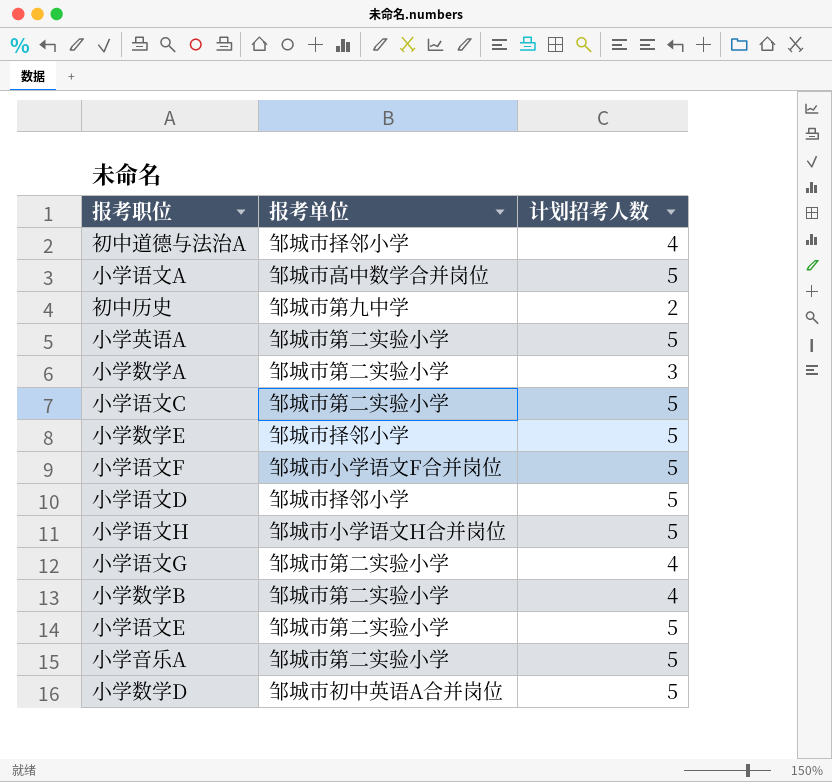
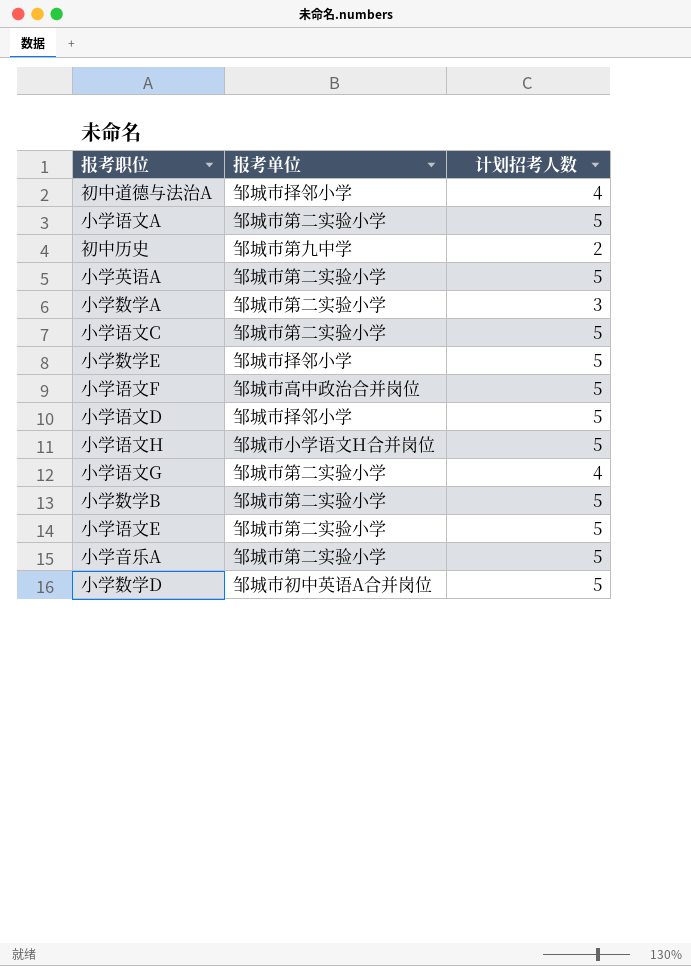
小学语文A | 报考单位: 邹城市高中数学合并岗位 -> 邹城市第二实验小学
小学语文F | 报考单位: 邹城市小学语文F合并岗位 -> 邹城市高中政治合并岗位
小学数学B | 计划招考人数: 4 -> 5

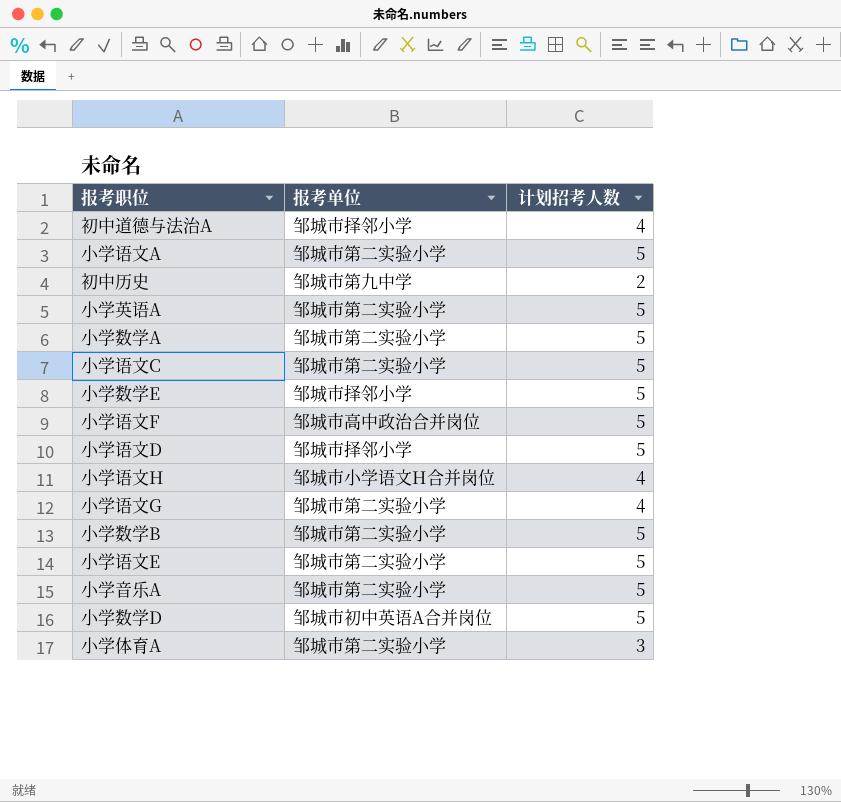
小学数学A | 计划招考人数: 3 -> 5
小学语文H | 计划招考人数: 5 -> 4
row 小学体育A: none -> 邹城市第二实验小学 | 3

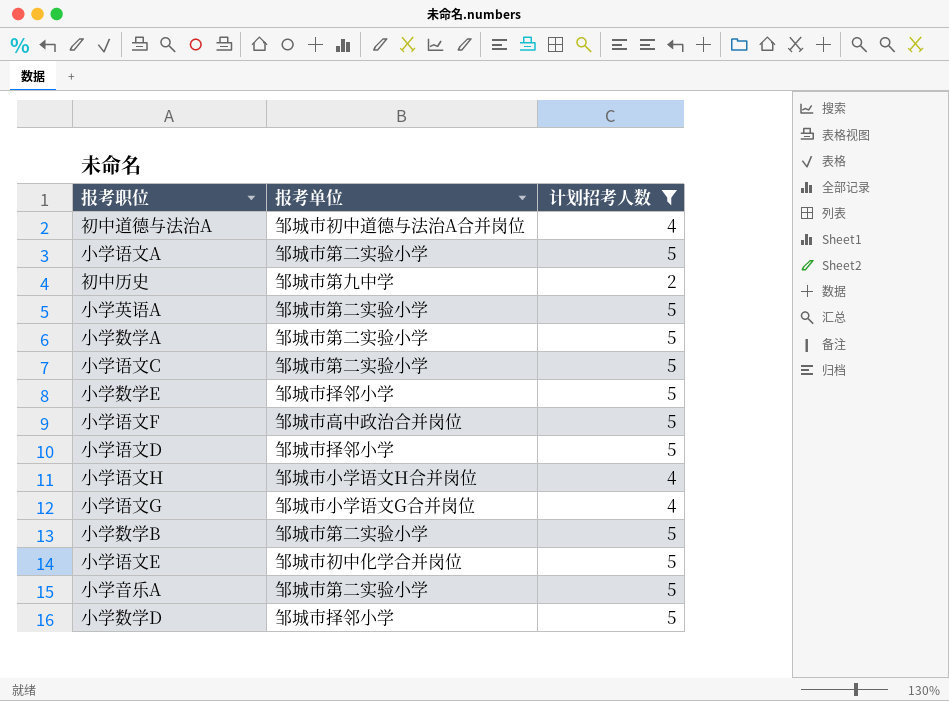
filter: none -> 计划招考人数 != 3
初中道德与法治A | 报考单位: 邹城市择邻小学 -> 邹城市初中道德与法治A合并岗位
小学语文G | 报考单位: 邹城市第二实验小学 -> 邹城市小学语文G合并岗位
小学语文E | 报考单位: 邹城市第二实验小学 -> 邹城市初中化学合并岗位
小学数学D | 报考单位: 邹城市初中英语A合并岗位 -> 邹城市择邻小学

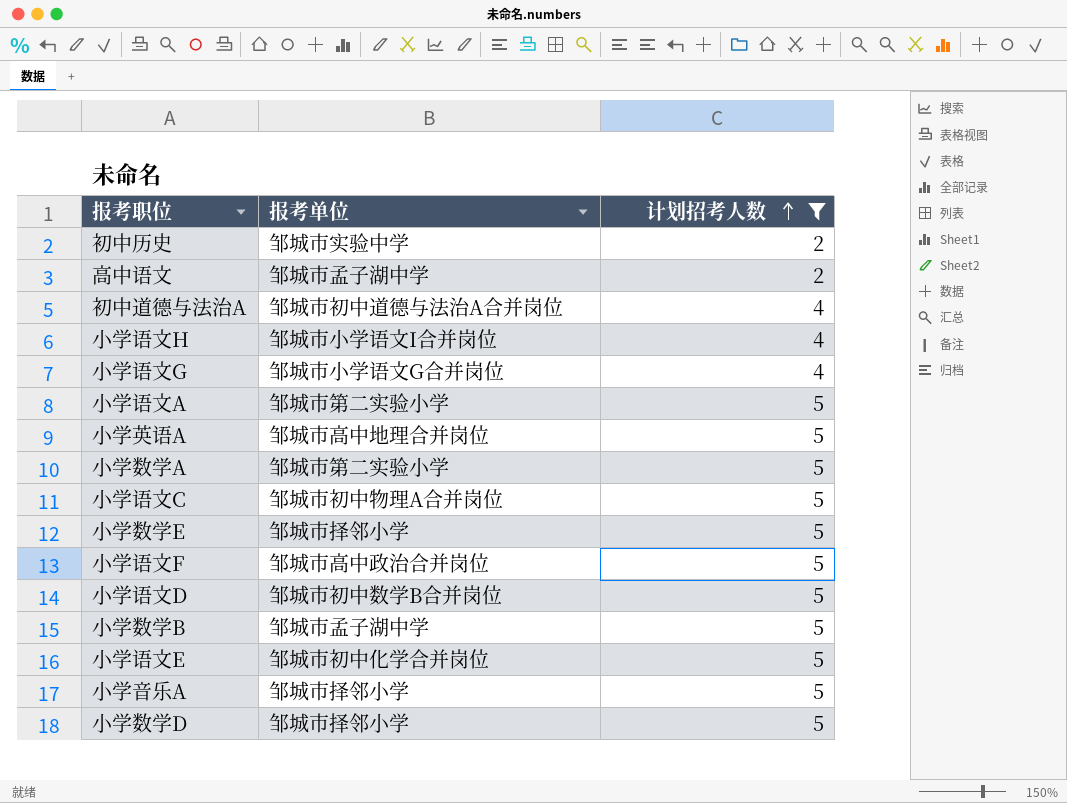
row order: none -> 计划招考人数 ascending
初中历史 | 报考单位: 邹城市第九中学 -> 邹城市实验中学
row 高中语文: none -> 邹城市孟子湖中学 | 2
小学语文H | 报考单位: 邹城市小学语文H合并岗位 -> 邹城市小学语文I合并岗位
小学英语A | 报考单位: 邹城市第二实验小学 -> 邹城市高中地理合并岗位
小学语文C | 报考单位: 邹城市第二实验小学 -> 邹城市初中物理A合并岗位
小学语文D | 报考单位: 邹城市择邻小学 -> 邹城市初中数学B合并岗位
小学数学B | 报考单位: 邹城市第二实验小学 -> 邹城市孟子湖中学
小学音乐A | 报考单位: 邹城市第二实验小学 -> 邹城市择邻小学

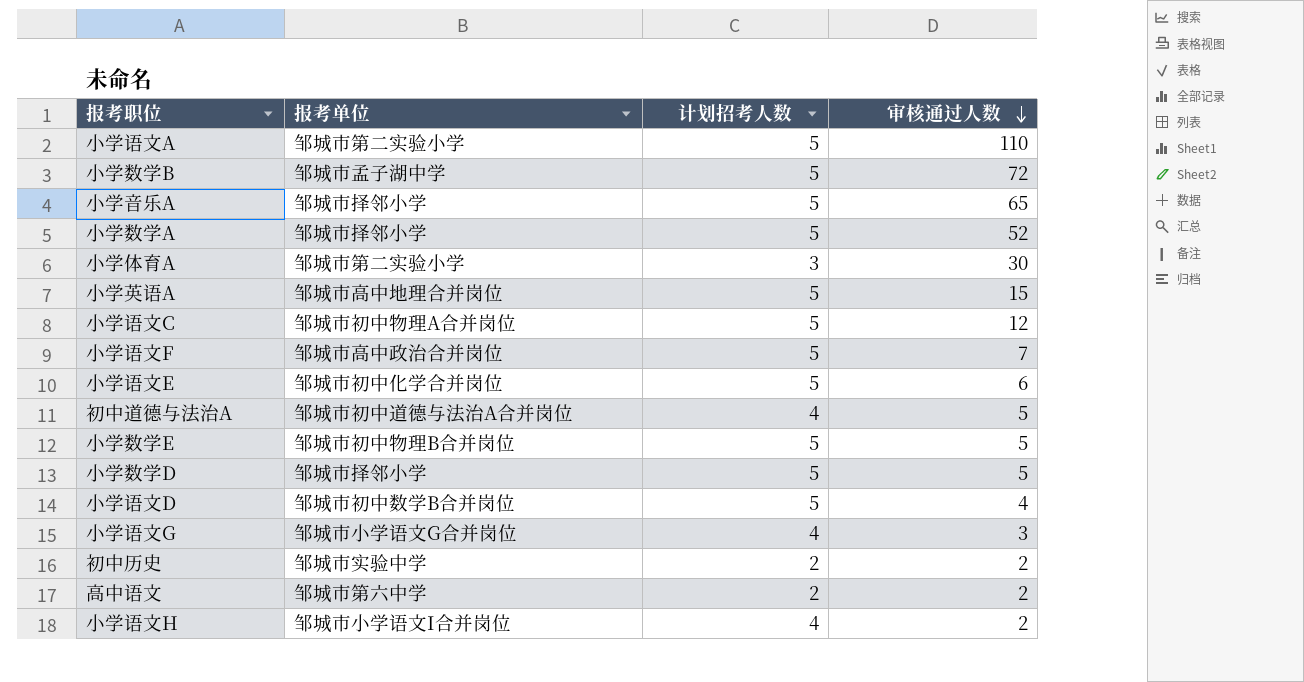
filter: 计划招考人数 != 3 -> none
row order: 计划招考人数 ascending -> 审核通过人数 descending
column 审核通过人数 | position: none -> 4
小学数学A | 报考单位: 邹城市第二实验小学 -> 邹城市择邻小学
小学数学E | 报考单位: 邹城市择邻小学 -> 邹城市初中物理B合并岗位
高中语文 | 报考单位: 邹城市孟子湖中学 -> 邹城市第六中学

